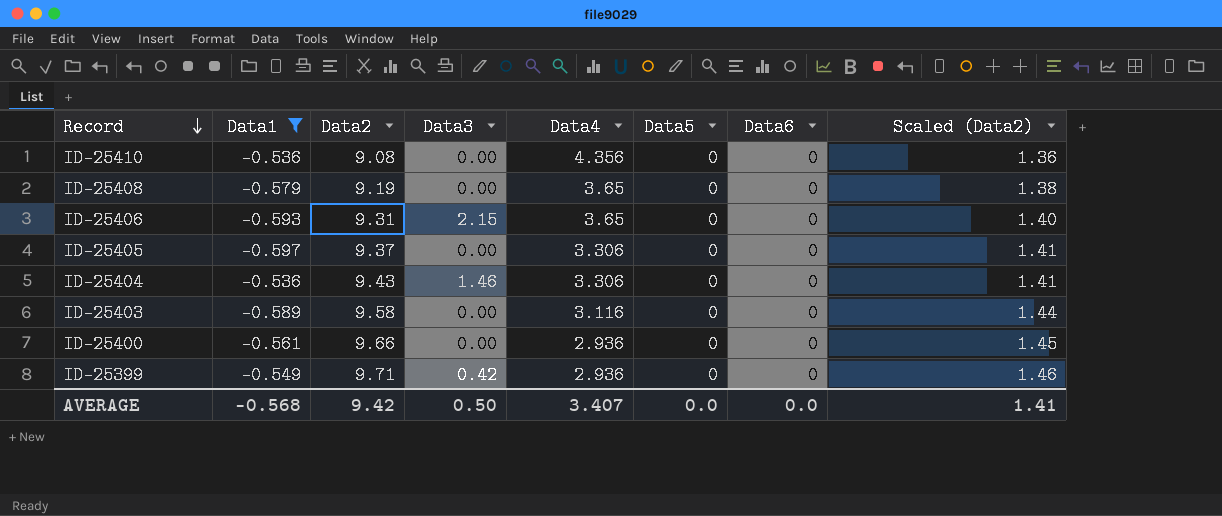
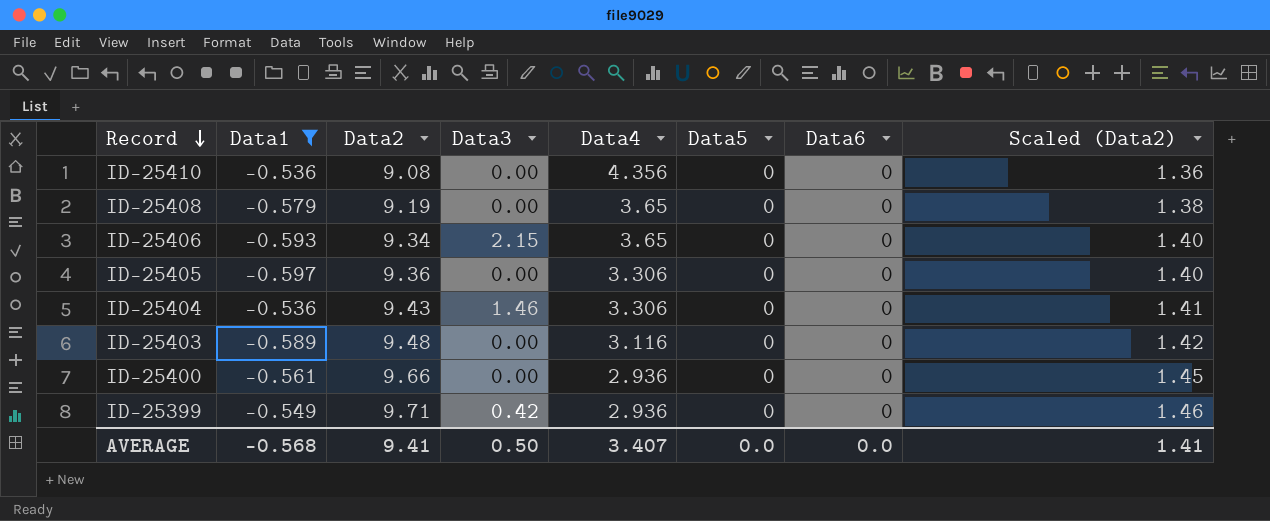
ID-25406 | Data2: 9.31 -> 9.34
ID-25405 | Data2: 9.37 -> 9.36
ID-25405 | Scaled (Data2): 1.41 -> 1.40
ID-25403 | Data2: 9.58 -> 9.48
ID-25403 | Scaled (Data2): 1.44 -> 1.42
AVERAGE | Data2: 9.42 -> 9.41

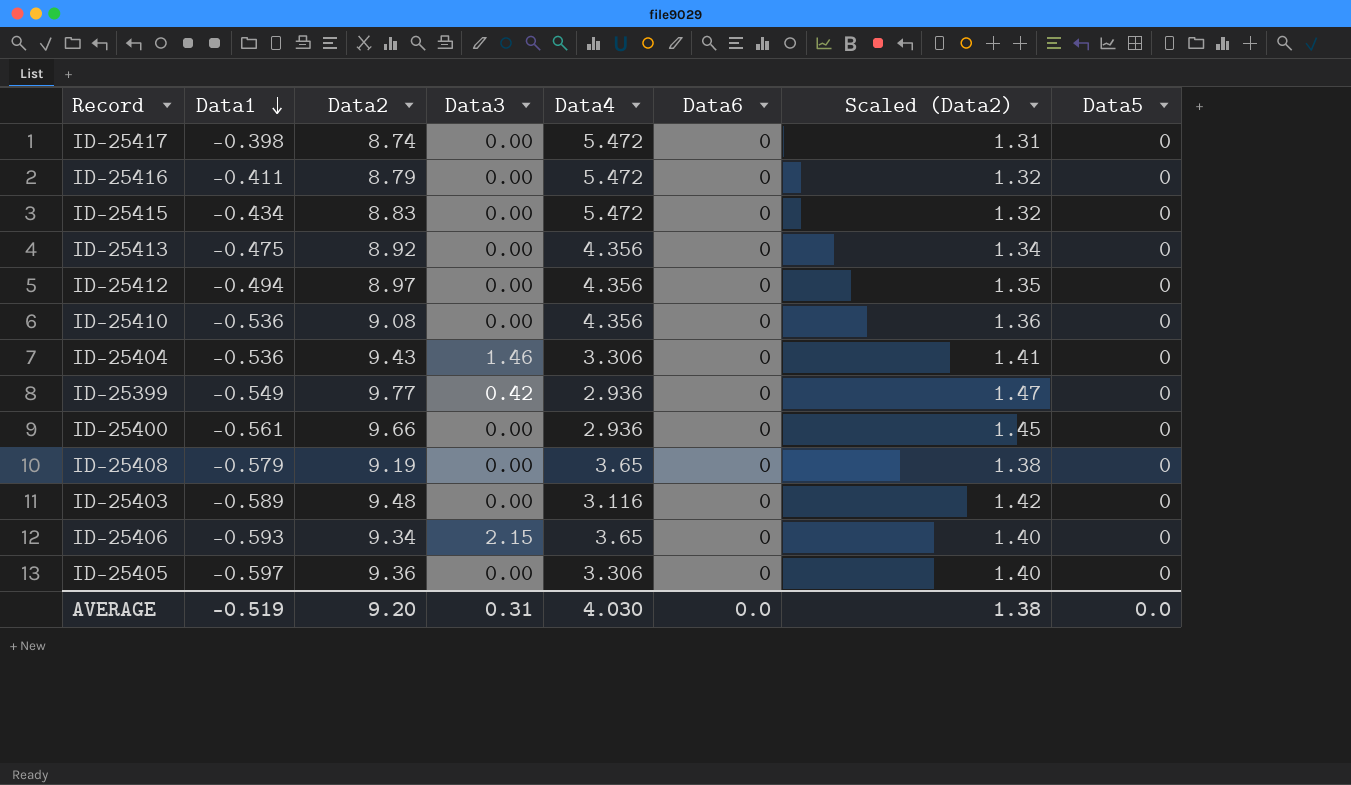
filter: Data1 <= -0.536 -> none
row order: Record descending -> Data1 descending
column Data5 | position: 6 -> 8
ID-25399 | Data2: 9.71 -> 9.77
ID-25399 | Scaled (Data2): 1.46 -> 1.47
AVERAGE | Data1: -0.568 -> -0.519
AVERAGE | Data2: 9.41 -> 9.20
AVERAGE | Data3: 0.50 -> 0.31
AVERAGE | Data4: 3.407 -> 4.030
AVERAGE | Scaled (Data2): 1.41 -> 1.38

